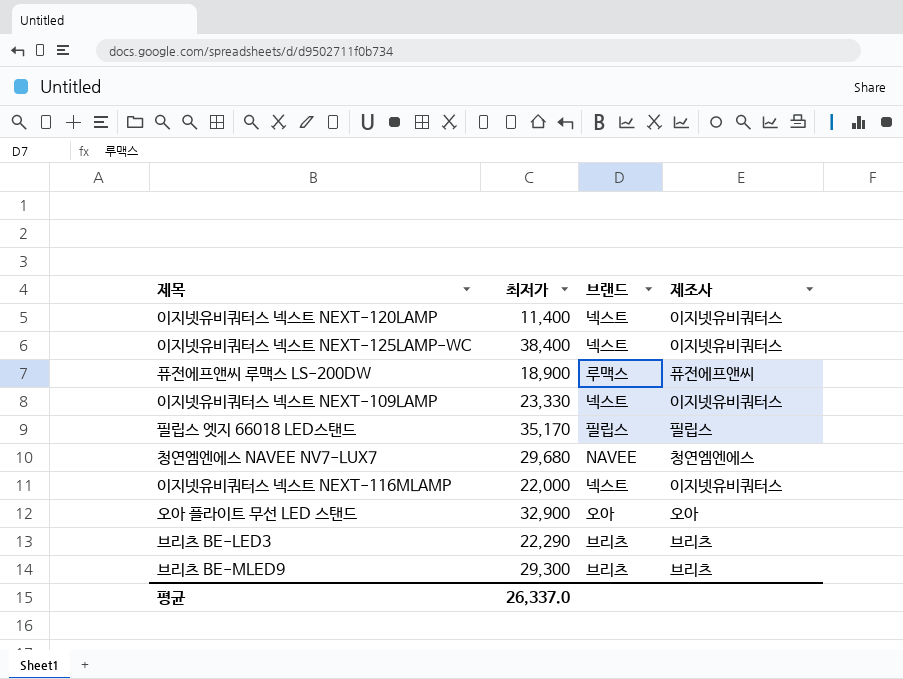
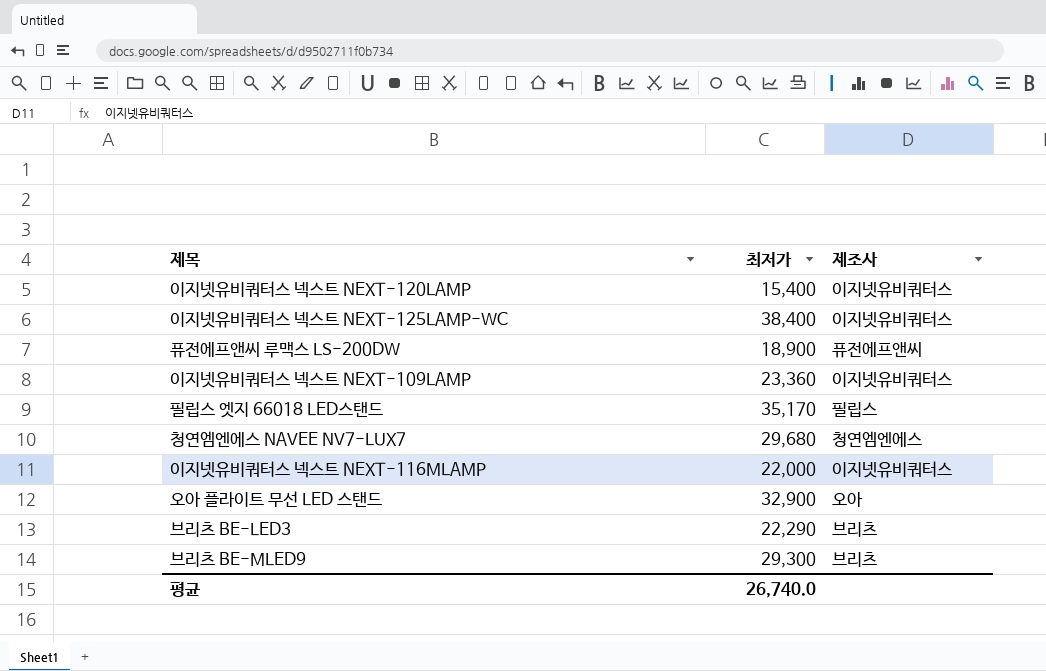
column 브랜드 | position: 3 -> none
이지넷유비쿼터스 넥스트 NEXT-120LAMP | 최저가: 11,400 -> 15,400
이지넷유비쿼터스 넥스트 NEXT-109LAMP | 최저가: 23,330 -> 23,360
평균 | 최저가: 26,337.0 -> 26,740.0

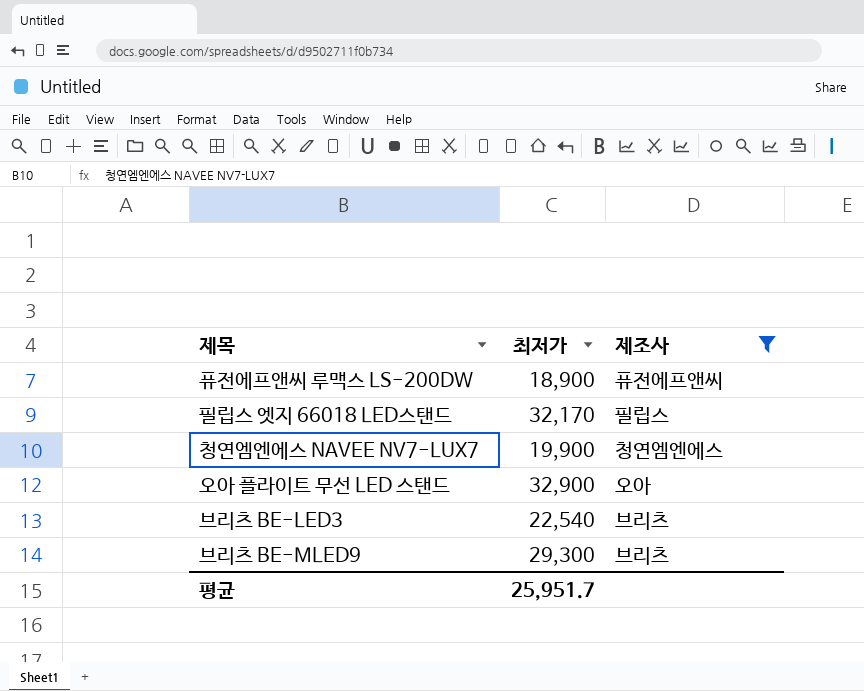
filter: none -> 제조사 != 이지넷유비쿼터스
필립스 엣지 66018 LED스탠드 | 최저가: 35,170 -> 32,170
청연엠엔에스 NAVEE NV7-LUX7 | 최저가: 29,680 -> 19,900
브리츠 BE-LED3 | 최저가: 22,290 -> 22,540
평균 | 최저가: 26,740.0 -> 25,951.7

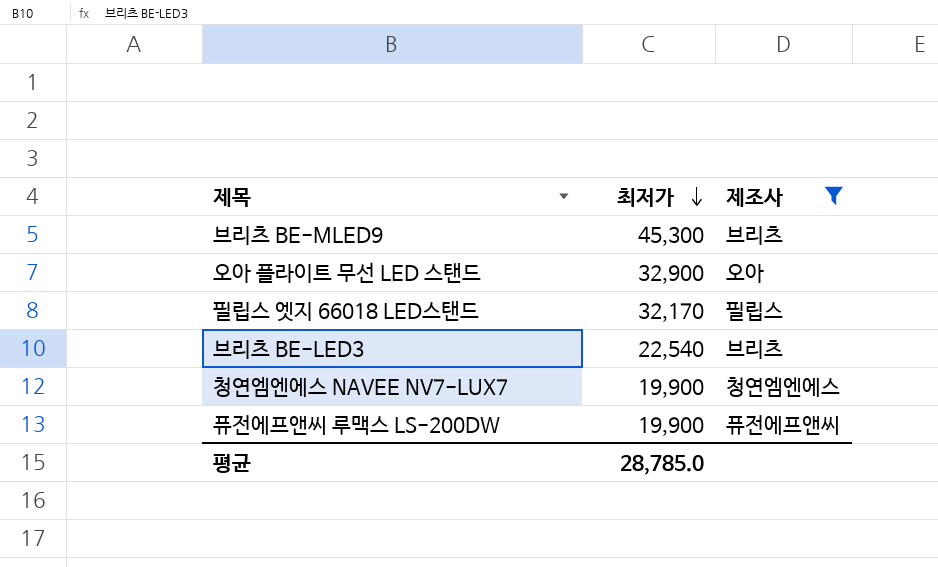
row order: none -> 최저가 descending
브리츠 BE-MLED9 | 최저가: 29,300 -> 45,300
퓨전에프앤씨 루맥스 LS-200DW | 최저가: 18,900 -> 19,900
평균 | 최저가: 25,951.7 -> 28,785.0

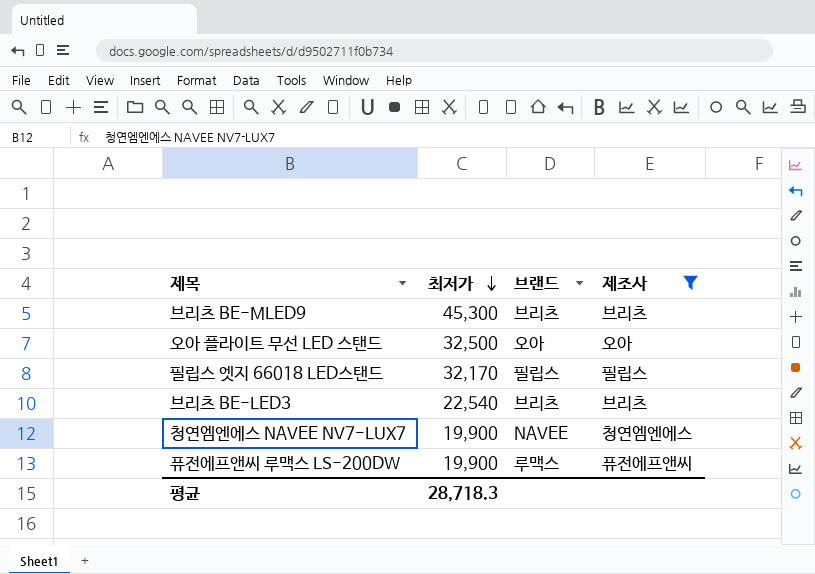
column 브랜드 | position: none -> 3
오아 플라이트 무선 LED 스탠드 | 최저가: 32,900 -> 32,500
평균 | 최저가: 28,785.0 -> 28,718.3

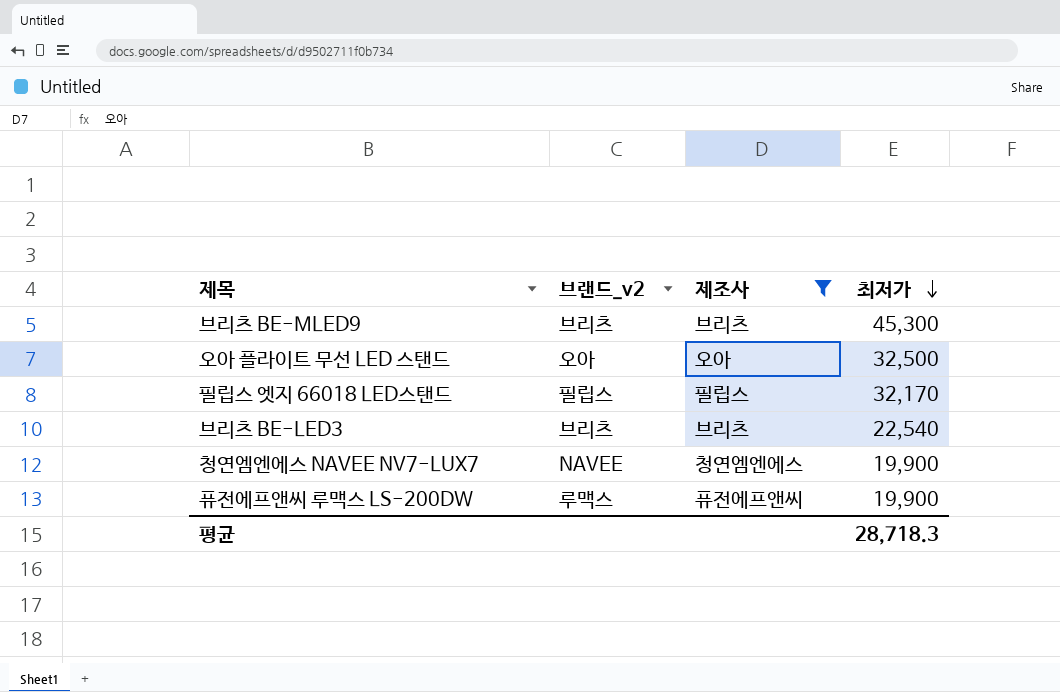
column name: 브랜드 -> 브랜드_v2
column 최저가 | position: 2 -> 4

